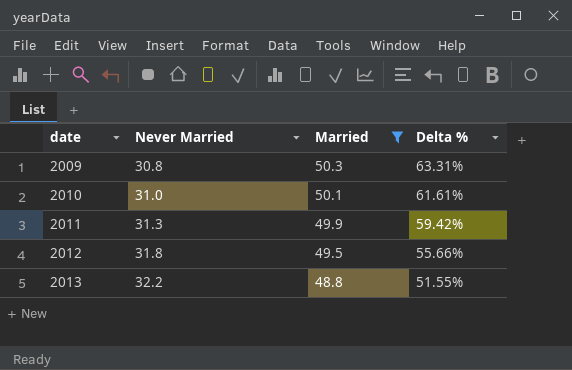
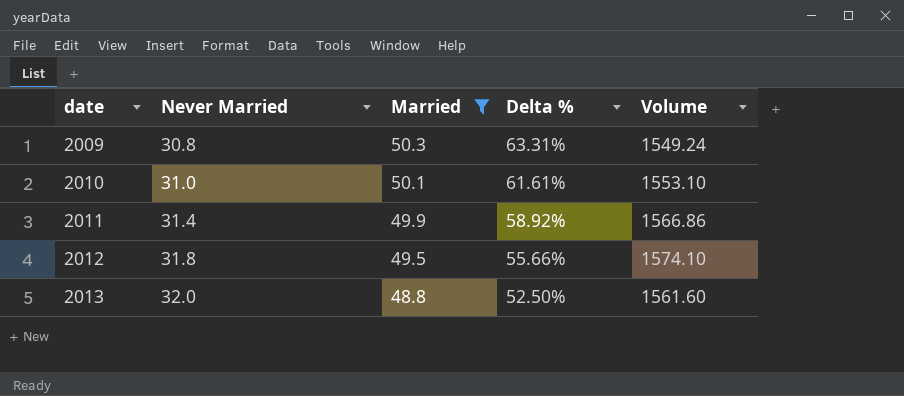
column Volume | formula: none -> [Never Married] * [Married]
2011 | Never Married: 31.3 -> 31.4
2011 | Delta %: 59.42% -> 58.92%
2013 | Never Married: 32.2 -> 32.0
2013 | Delta %: 51.55% -> 52.50%

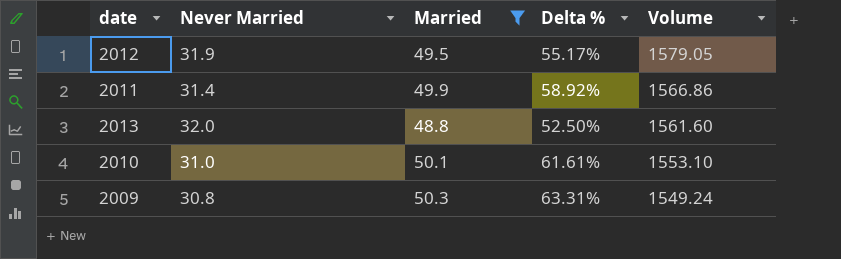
row order: date ascending -> Volume descending
2012 | Never Married: 31.8 -> 31.9
2012 | Delta %: 55.66% -> 55.17%
2012 | Volume: 1574.10 -> 1579.05

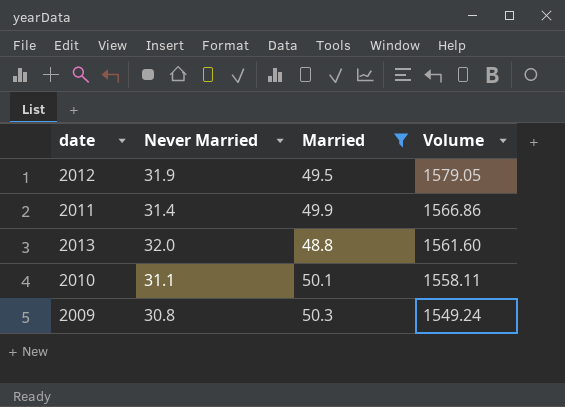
column Delta % | formula: ([Married] - [Never Married]) / [Never Married] -> none
2010 | Never Married: 31.0 -> 31.1
2010 | Volume: 1553.10 -> 1558.11

